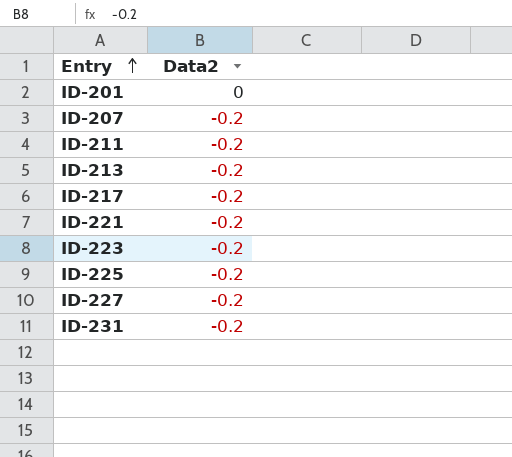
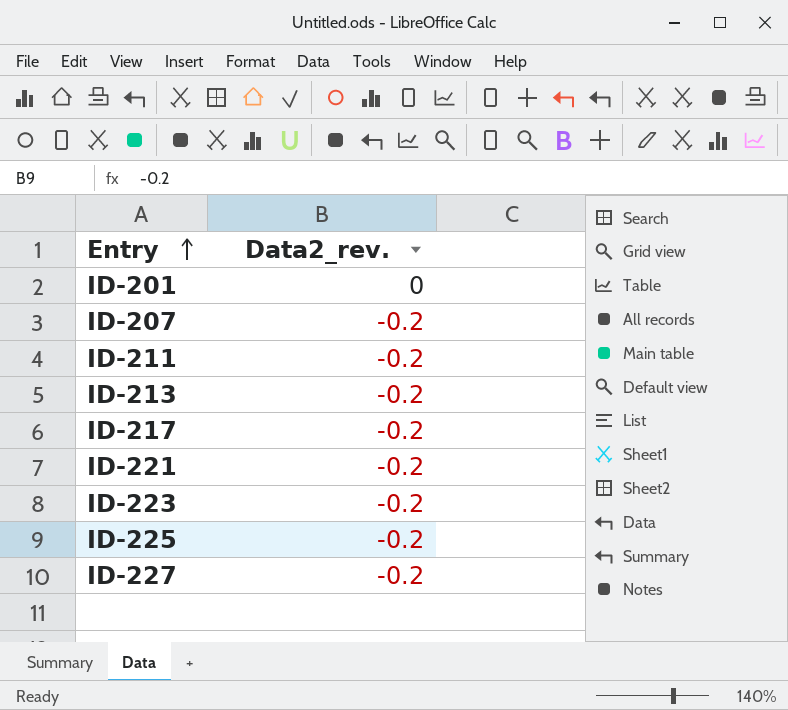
column name: Data2 -> Data2_rev.
row ID-231: -0.2 -> none

